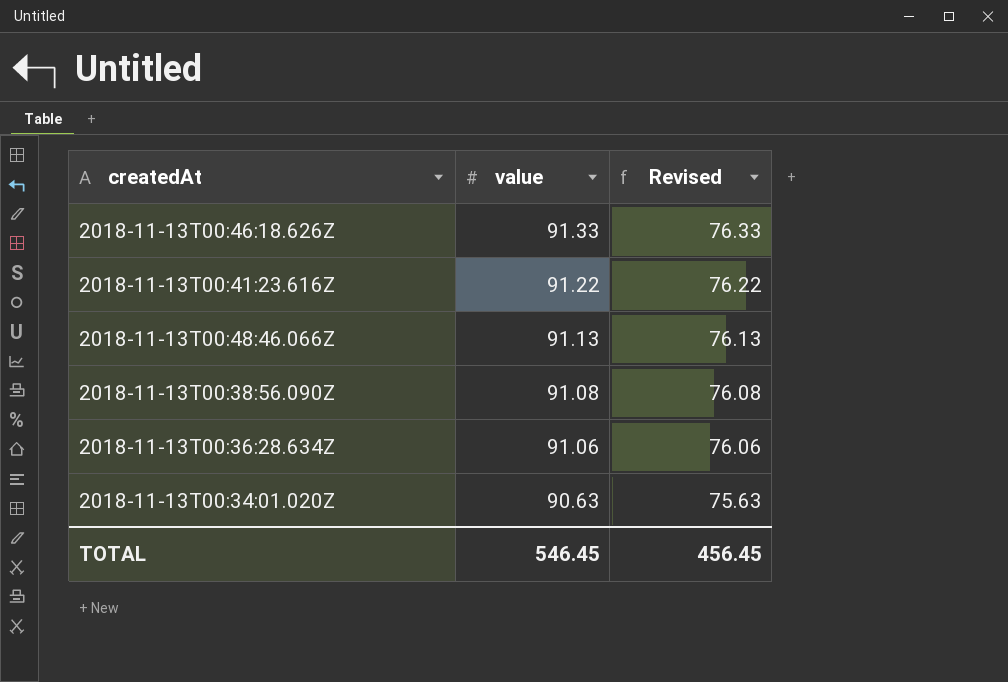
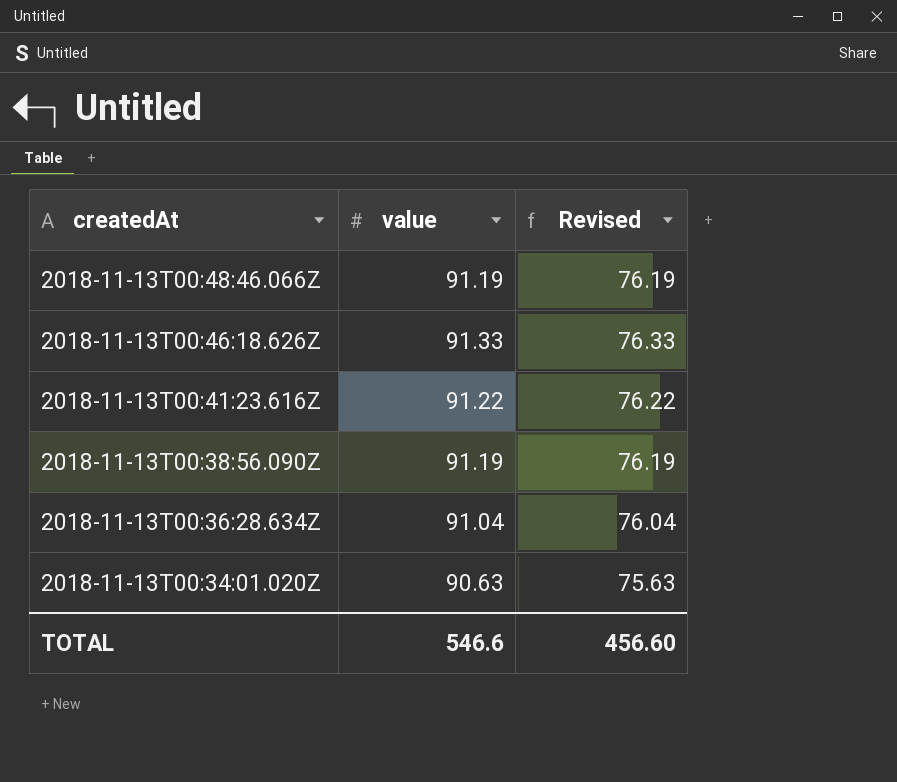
row order: value descending -> createdAt descending
2018-11-13T00:48:46.066Z | value: 91.13 -> 91.19
2018-11-13T00:48:46.066Z | Revised: 76.13 -> 76.19
2018-11-13T00:38:56.090Z | value: 91.08 -> 91.19
2018-11-13T00:38:56.090Z | Revised: 76.08 -> 76.19
2018-11-13T00:36:28.634Z | value: 91.06 -> 91.04
2018-11-13T00:36:28.634Z | Revised: 76.06 -> 76.04
TOTAL | value: 546.45 -> 546.6
TOTAL | Revised: 456.45 -> 456.60

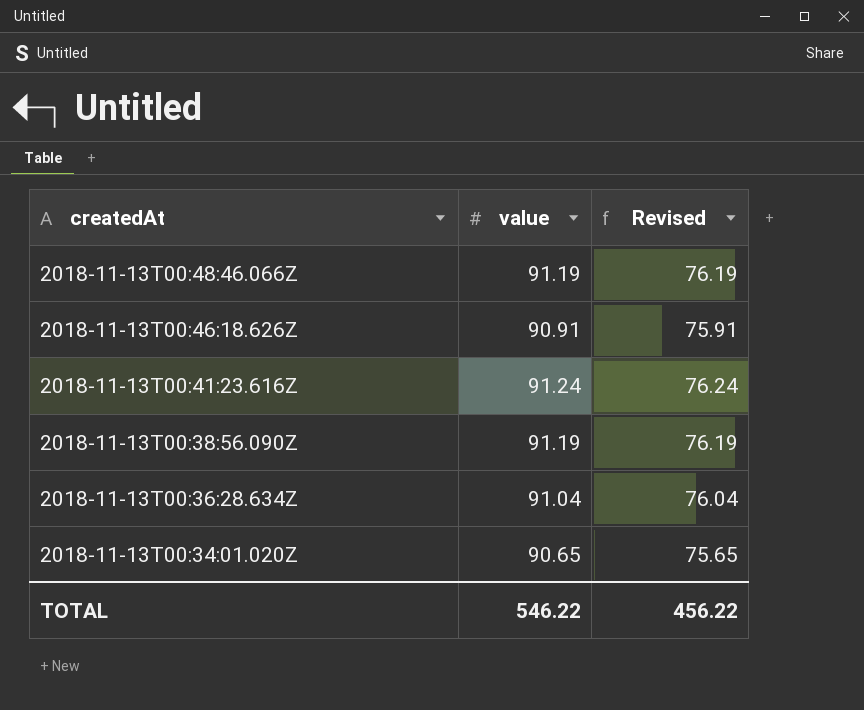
2018-11-13T00:46:18.626Z | value: 91.33 -> 90.91
2018-11-13T00:46:18.626Z | Revised: 76.33 -> 75.91
2018-11-13T00:41:23.616Z | value: 91.22 -> 91.24
2018-11-13T00:41:23.616Z | Revised: 76.22 -> 76.24
2018-11-13T00:34:01.020Z | value: 90.63 -> 90.65
2018-11-13T00:34:01.020Z | Revised: 75.63 -> 75.65
TOTAL | value: 546.6 -> 546.22
TOTAL | Revised: 456.60 -> 456.22

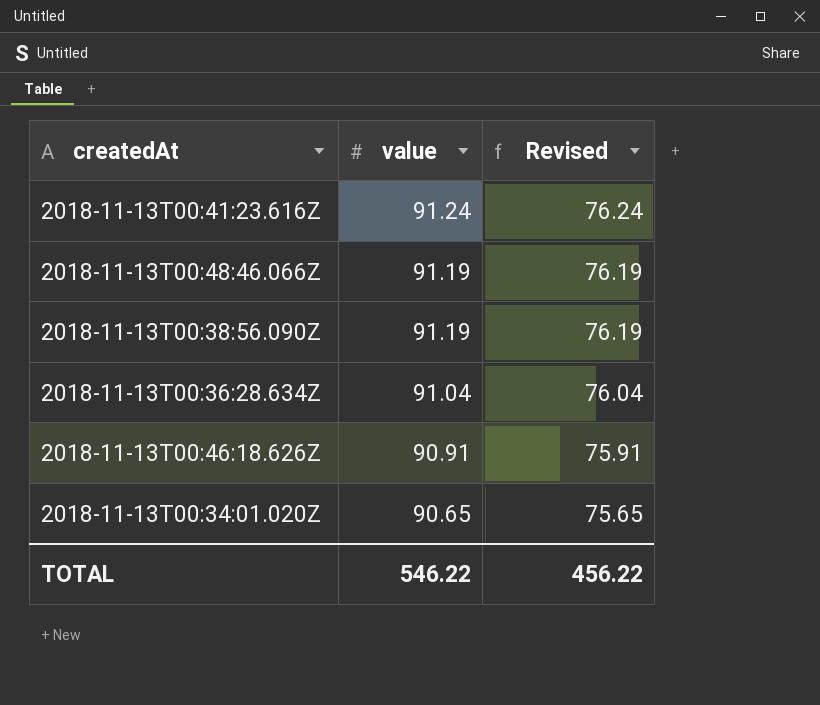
row order: createdAt descending -> value descending

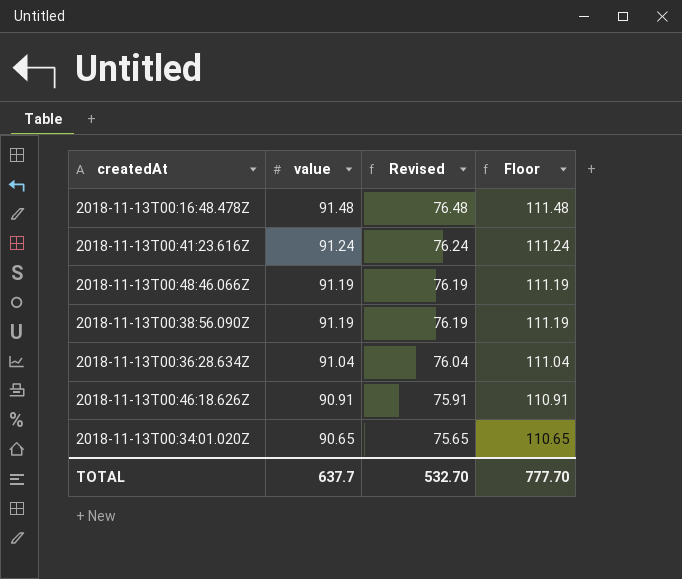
column Floor | formula: none -> [value] + 20
row 2018-11-13T00:16:48.478Z: none -> 91.48 | 76.48 | 111.48
TOTAL | value: 546.22 -> 637.7
TOTAL | Revised: 456.22 -> 532.70

